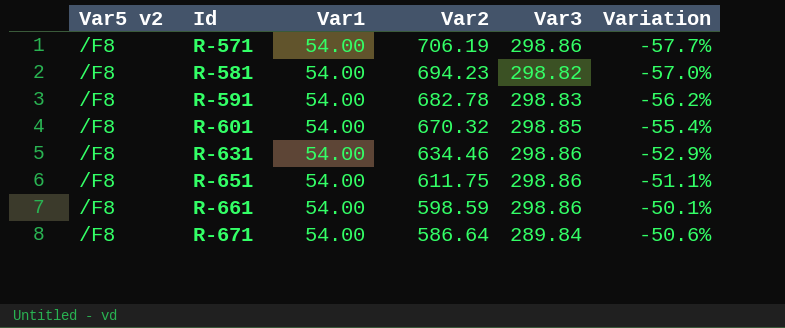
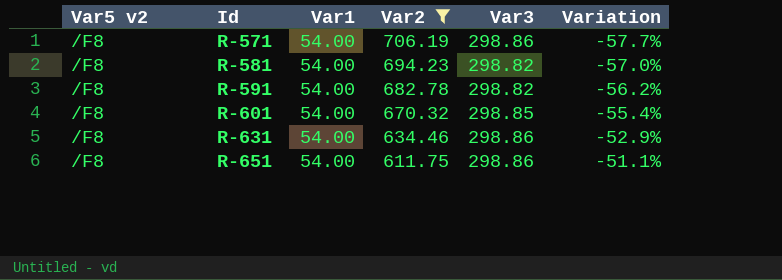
filter: none -> Var2 >= 611.75
R-591 | Var3: 298.83 -> 298.82

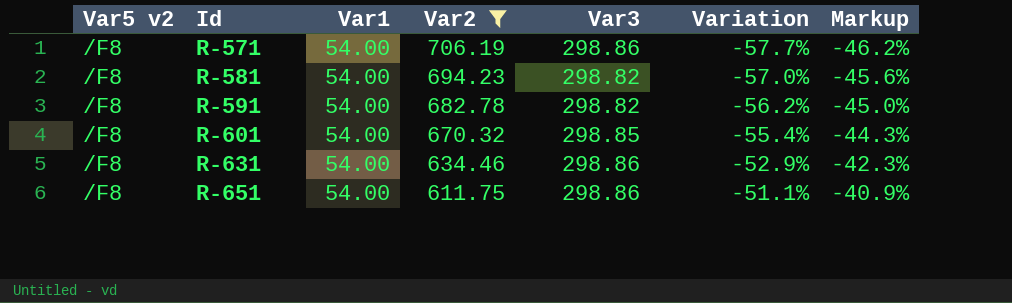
column Markup | formula: none -> [Variation] * 0.8

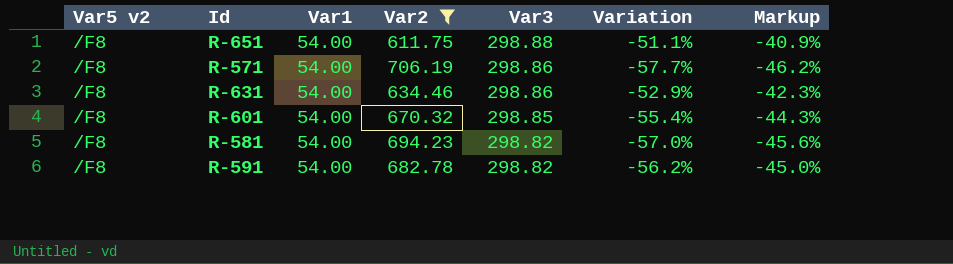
row order: Id ascending -> Var3 descending
R-651 | Var3: 298.86 -> 298.88

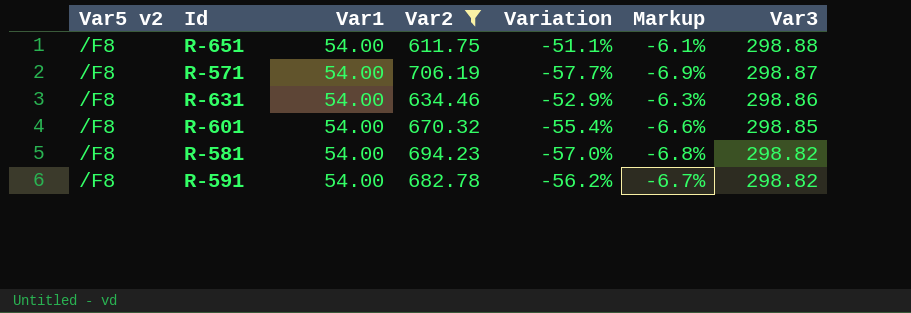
column Markup | formula: [Variation] * 0.8 -> [Variation] * 0.12
column Var3 | position: 5 -> 7
R-571 | Var3: 298.86 -> 298.87

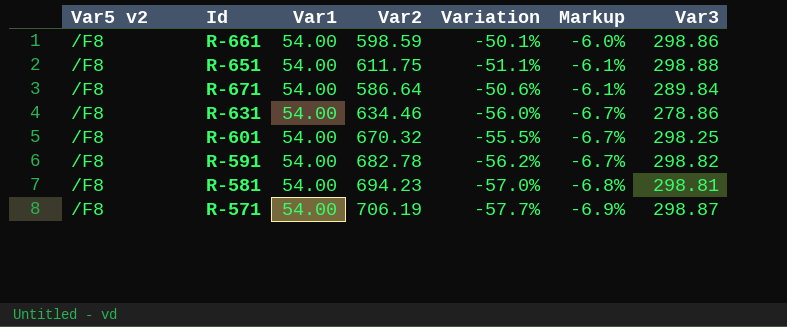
filter: Var2 >= 611.75 -> none
row order: Var3 descending -> Markup descending
R-631 | Variation: -52.9% -> -56.0%
R-631 | Markup: -6.3% -> -6.7%
R-631 | Var3: 298.86 -> 278.86
R-601 | Variation: -55.4% -> -55.5%
R-601 | Markup: -6.6% -> -6.7%
R-601 | Var3: 298.85 -> 298.25
R-581 | Var3: 298.82 -> 298.81

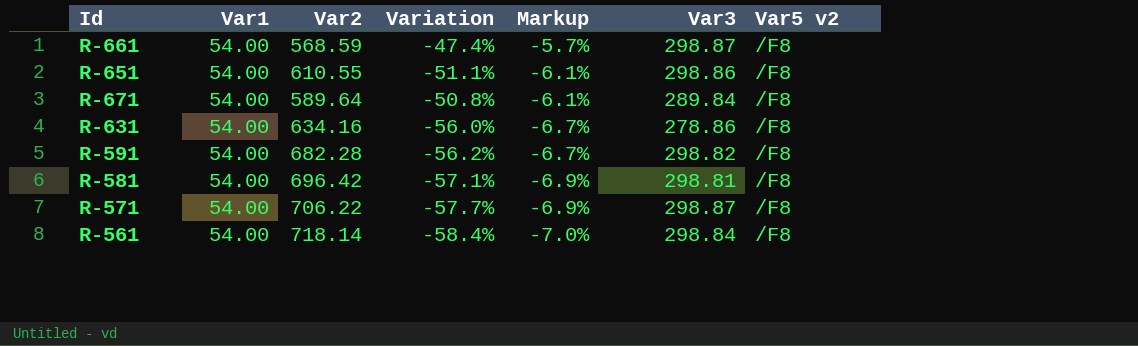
column Var5 v2 | position: 1 -> 7
row R-601: /F8 | 54.00 | 670.32 | -55.5% | -6.7% | 298.25 -> none
R-661 | Var2: 598.59 -> 568.59
R-661 | Variation: -50.1% -> -47.4%
R-661 | Markup: -6.0% -> -5.7%
R-661 | Var3: 298.86 -> 298.87
R-651 | Var2: 611.75 -> 610.55
R-651 | Var3: 298.88 -> 298.86
R-671 | Var2: 586.64 -> 589.64
R-671 | Variation: -50.6% -> -50.8%
R-631 | Var2: 634.46 -> 634.16
R-591 | Var2: 682.78 -> 682.28
R-581 | Var2: 694.23 -> 696.42
R-581 | Variation: -57.0% -> -57.1%
R-581 | Markup: -6.8% -> -6.9%
R-571 | Var2: 706.19 -> 706.22
row R-561: none -> 54.00 | 718.14 | -58.4% | -7.0% | 298.84 | /F8

